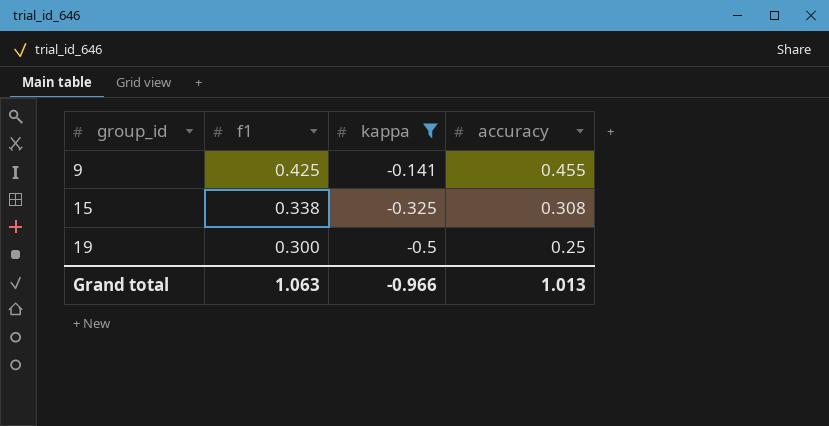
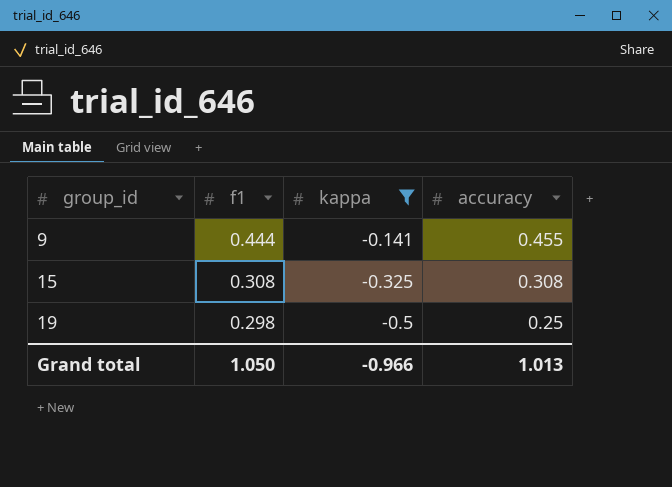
9 | f1: 0.425 -> 0.444
15 | f1: 0.338 -> 0.308
19 | f1: 0.300 -> 0.298
Grand total | f1: 1.063 -> 1.050

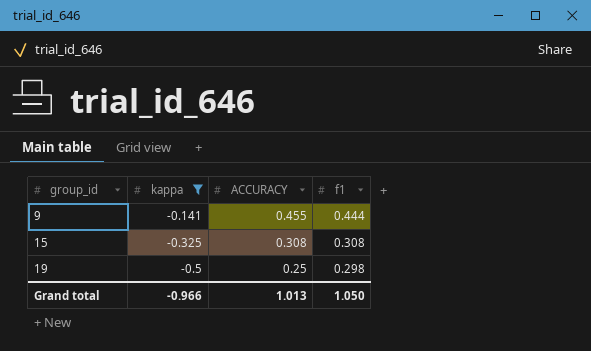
column name: accuracy -> ACCURACY
column f1 | position: 2 -> 4

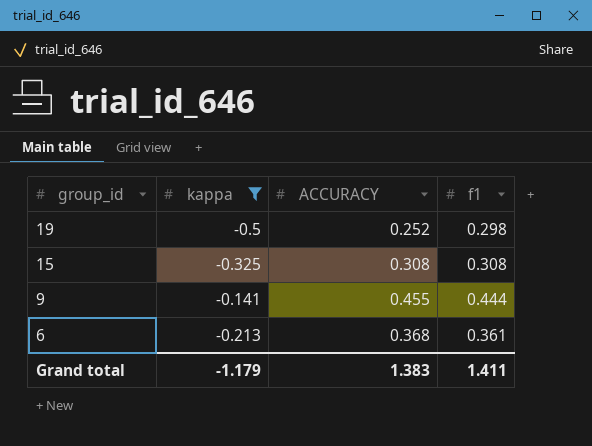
row order: group_id ascending -> group_id descending
19 | ACCURACY: 0.25 -> 0.252
row 6: none -> -0.213 | 0.368 | 0.361
Grand total | kappa: -0.966 -> -1.179
Grand total | ACCURACY: 1.013 -> 1.383
Grand total | f1: 1.050 -> 1.411

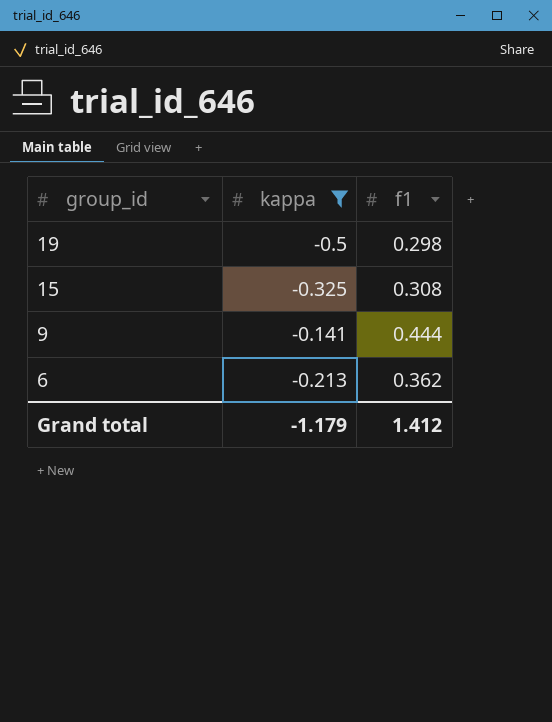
column ACCURACY | position: 3 -> none
6 | f1: 0.361 -> 0.362
Grand total | f1: 1.411 -> 1.412

